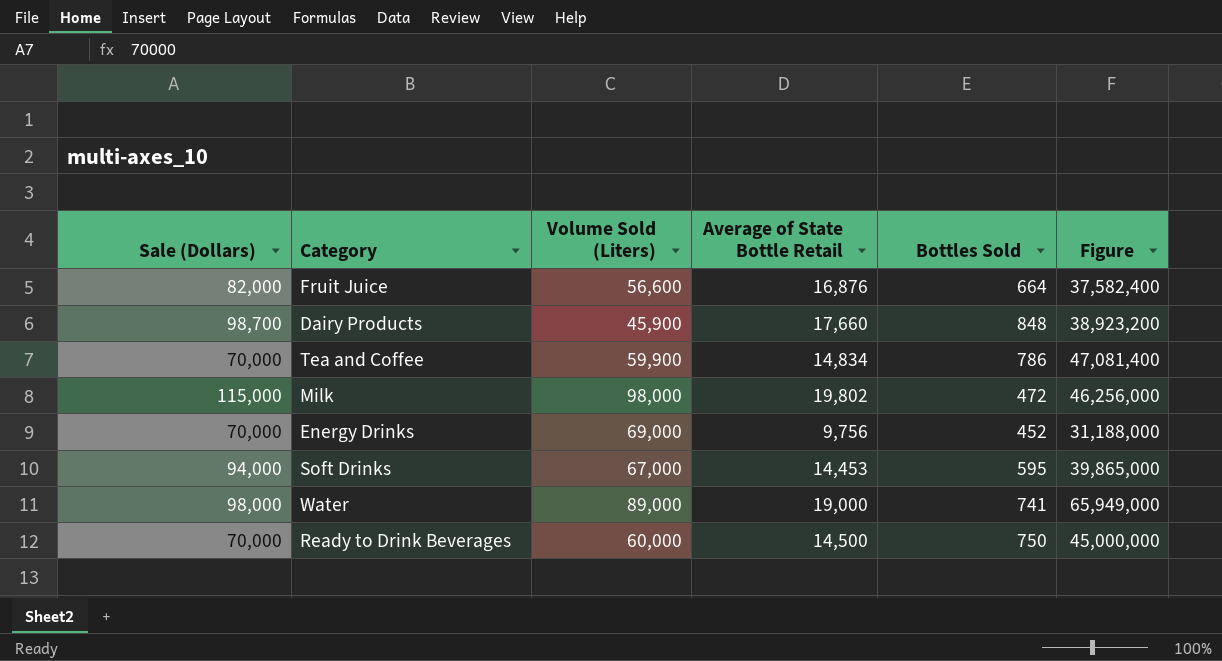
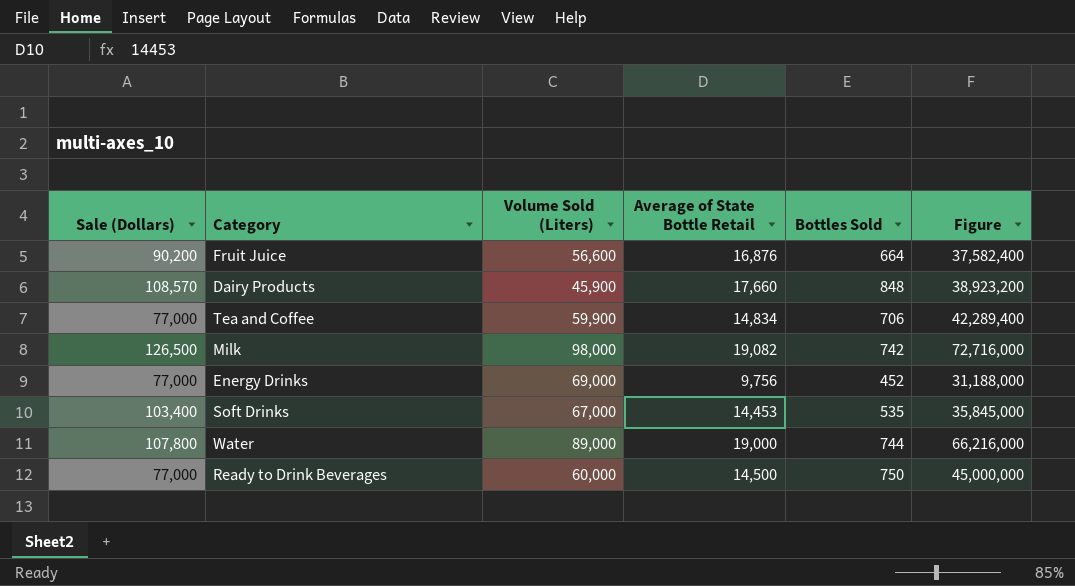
Fruit Juice | Sale (Dollars): 82,000 -> 90,200
Dairy Products | Sale (Dollars): 98,700 -> 108,570
Tea and Coffee | Sale (Dollars): 70,000 -> 77,000
Tea and Coffee | Bottles Sold: 786 -> 706
Tea and Coffee | Figure: 47,081,400 -> 42,289,400
Milk | Sale (Dollars): 115,000 -> 126,500
Milk | Average of State Bottle Retail: 19,802 -> 19,082
Milk | Bottles Sold: 472 -> 742
Milk | Figure: 46,256,000 -> 72,716,000
Energy Drinks | Sale (Dollars): 70,000 -> 77,000
Soft Drinks | Sale (Dollars): 94,000 -> 103,400
Soft Drinks | Bottles Sold: 595 -> 535
Soft Drinks | Figure: 39,865,000 -> 35,845,000
Water | Sale (Dollars): 98,000 -> 107,800
Water | Bottles Sold: 741 -> 744
Water | Figure: 65,949,000 -> 66,216,000
Ready to Drink Beverages | Sale (Dollars): 70,000 -> 77,000

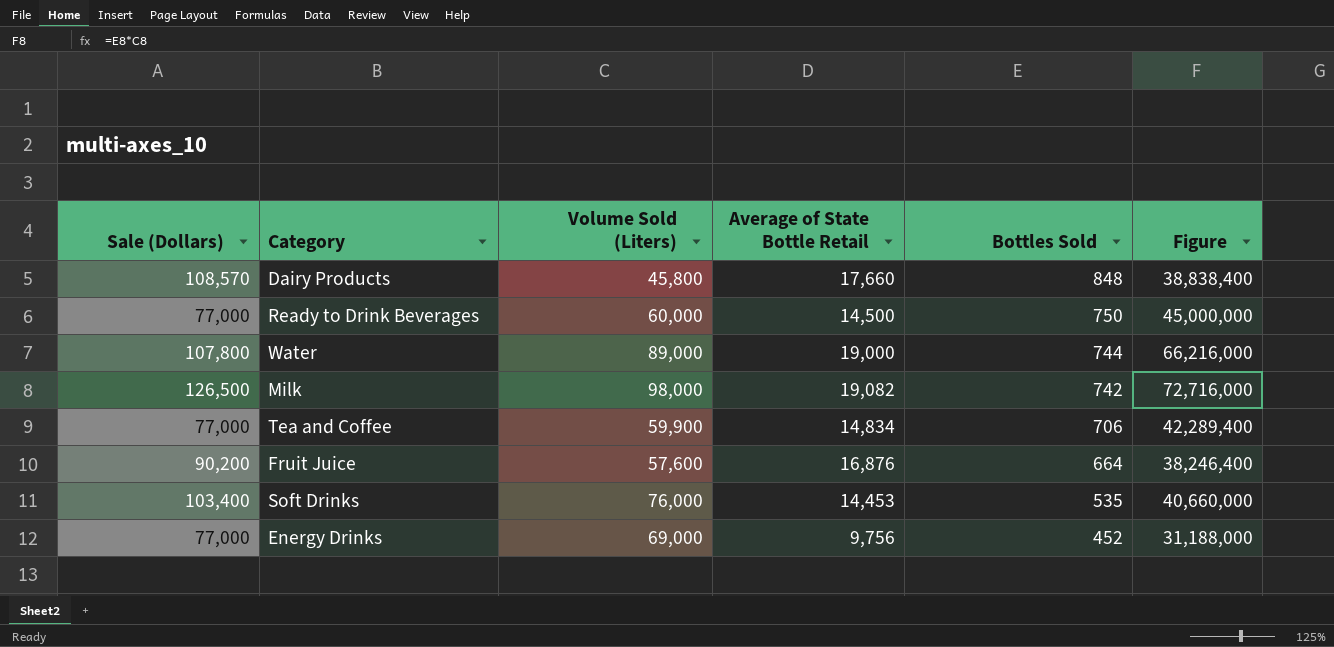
row order: none -> Bottles Sold descending
Dairy Products | Volume Sold (Liters): 45,900 -> 45,800
Dairy Products | Figure: 38,923,200 -> 38,838,400
Fruit Juice | Volume Sold (Liters): 56,600 -> 57,600
Fruit Juice | Figure: 37,582,400 -> 38,246,400
Soft Drinks | Volume Sold (Liters): 67,000 -> 76,000
Soft Drinks | Figure: 35,845,000 -> 40,660,000

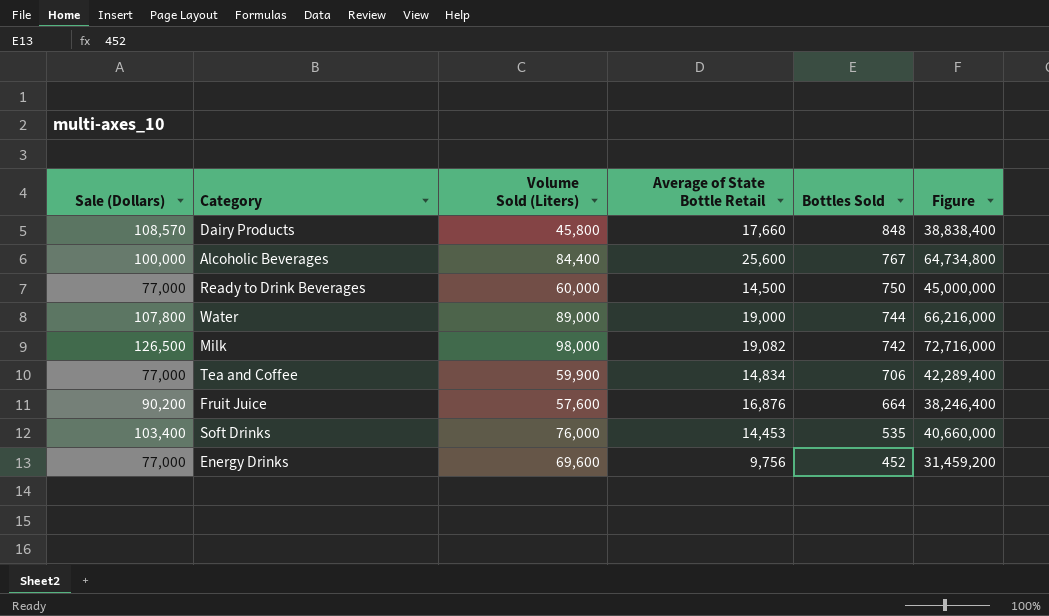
row Alcoholic Beverages: none -> 100,000 | 84,400 | 25,600 | 767 | 64,734,800
Energy Drinks | Volume Sold (Liters): 69,000 -> 69,600
Energy Drinks | Figure: 31,188,000 -> 31,459,200

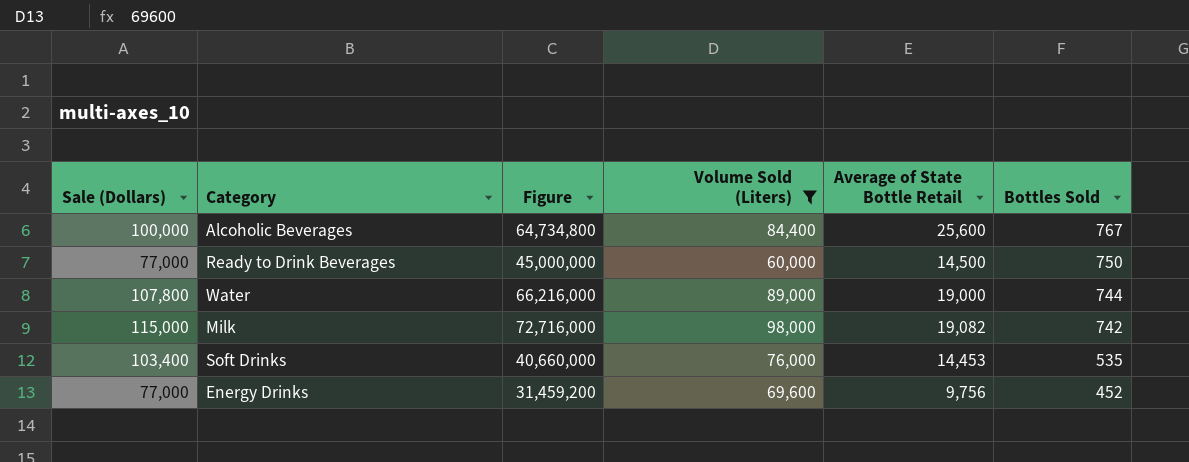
filter: none -> Volume Sold (Liters) >= 60,000
column Figure | position: 6 -> 3
Milk | Sale (Dollars): 126,500 -> 115,000

